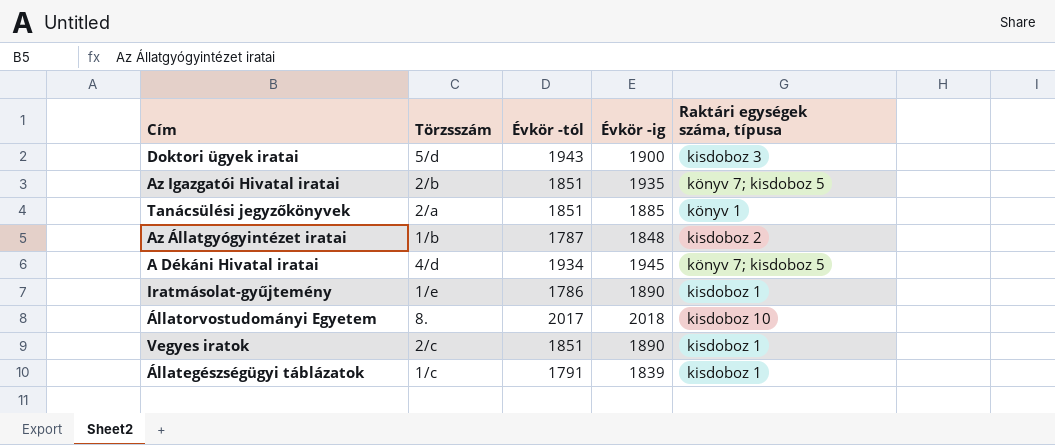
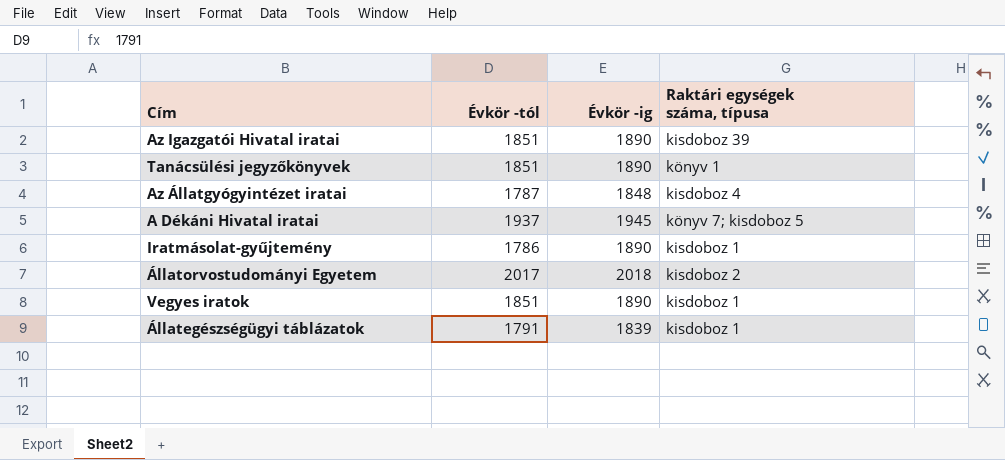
column Törzsszám | position: 2 -> none
row Doktori ügyek iratai: 5/d | 1943 | 1900 | kisdoboz 3 -> none
Az Igazgatói Hivatal iratai | Évkör -ig: 1935 -> 1890
Az Igazgatói Hivatal iratai | Raktári egységek száma, típusa: könyv 7; kisdoboz 5 -> kisdoboz 39
Tanácsülési jegyzőkönyvek | Évkör -ig: 1885 -> 1890
Az Állatgyógyintézet iratai | Raktári egységek száma, típusa: kisdoboz 2 -> kisdoboz 4
A Dékáni Hivatal iratai | Évkör -tól: 1934 -> 1937
Állatorvostudományi Egyetem | Raktári egységek száma, típusa: kisdoboz 10 -> kisdoboz 2

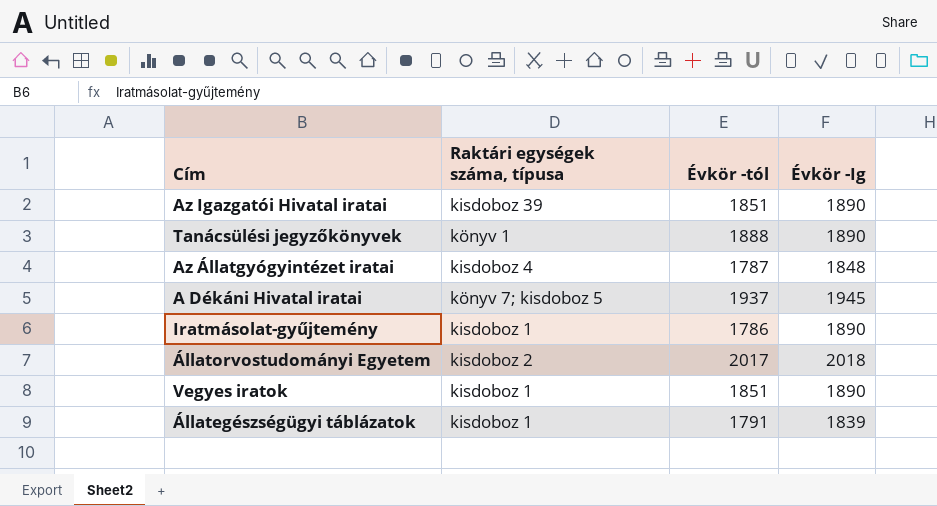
column Raktári egységek száma, típusa | position: 4 -> 2
column name: Évkör -ig -> Évkör -Ig
Tanácsülési jegyzőkönyvek | Évkör -tól: 1851 -> 1888

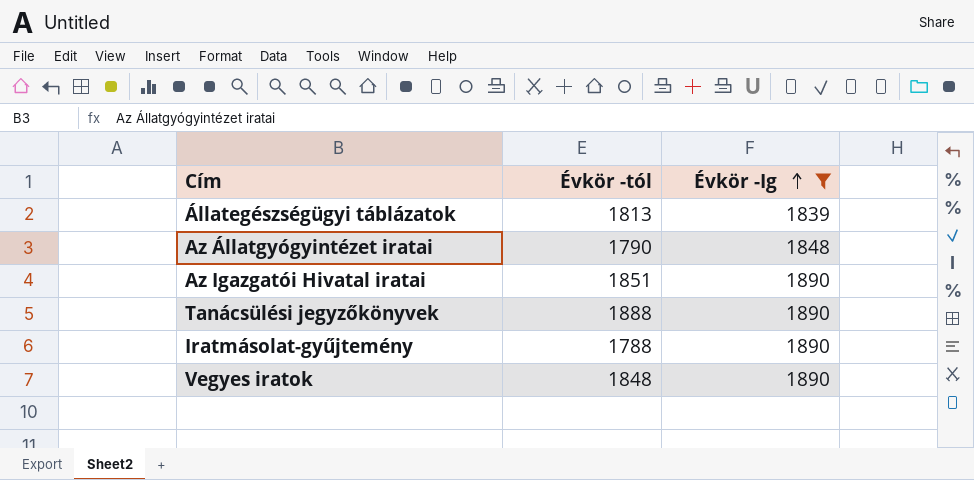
filter: none -> Évkör -Ig <= 1890
row order: none -> Évkör -Ig ascending
column Raktári egységek száma, típusa | position: 2 -> none
Állategészségügyi táblázatok | Évkör -tól: 1791 -> 1813
Az Állatgyógyintézet iratai | Évkör -tól: 1787 -> 1790
Iratmásolat-gyűjtemény | Évkör -tól: 1786 -> 1788
Vegyes iratok | Évkör -tól: 1851 -> 1848

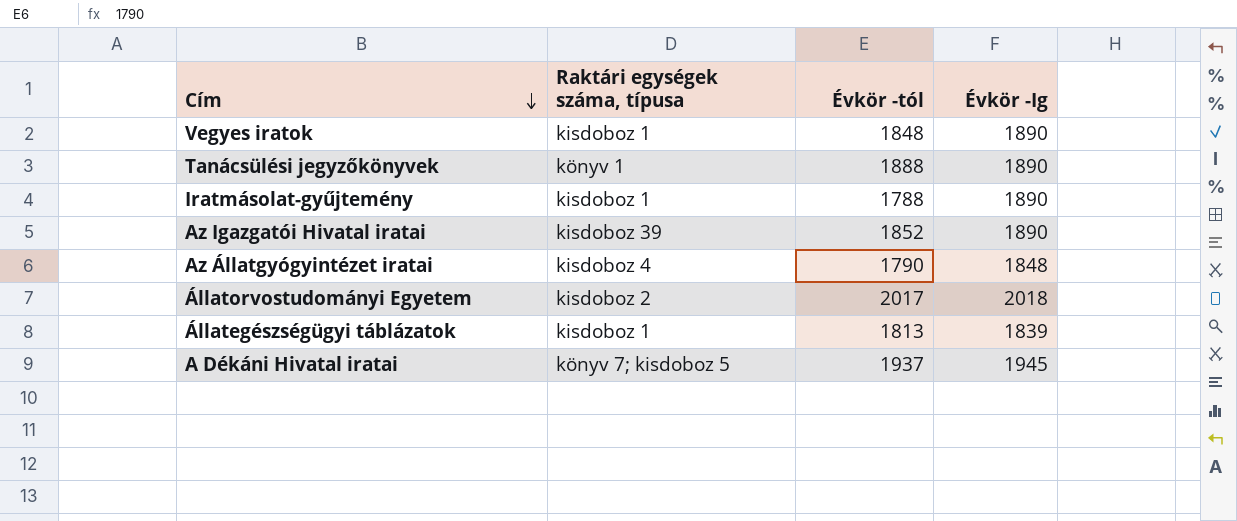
filter: Évkör -Ig <= 1890 -> none
row order: Évkör -Ig ascending -> Cím descending
column Raktári egységek száma, típusa | position: none -> 2
Az Igazgatói Hivatal iratai | Évkör -tól: 1851 -> 1852

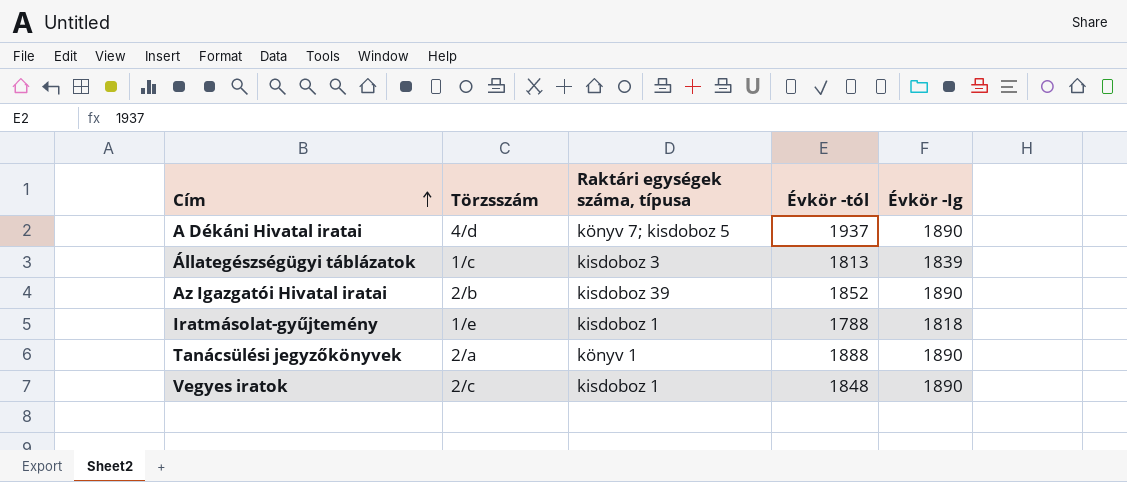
row order: Cím descending -> Cím ascending
column Törzsszám | position: none -> 2
row Az Állatgyógyintézet iratai: kisdoboz 4 | 1790 | 1848 -> none
row Állatorvostudományi Egyetem: kisdoboz 2 | 2017 | 2018 -> none
A Dékáni Hivatal iratai | Évkör -Ig: 1945 -> 1890
Állategészségügyi táblázatok | Raktári egységek száma, típusa: kisdoboz 1 -> kisdoboz 3
Iratmásolat-gyűjtemény | Évkör -Ig: 1890 -> 1818

